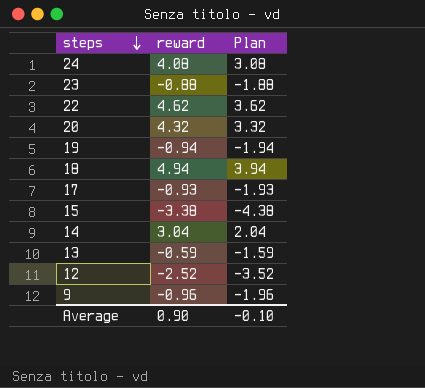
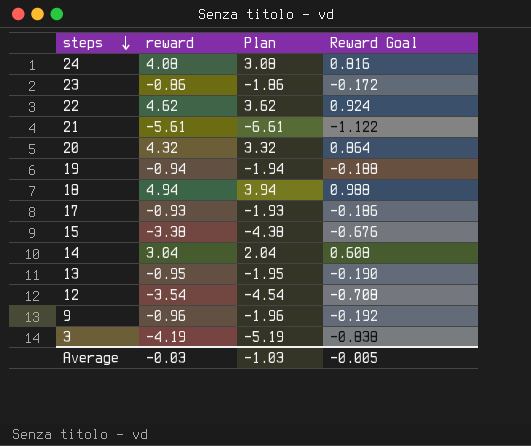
column Reward Goal | formula: none -> [reward] * 0.2
23 | reward: -0.88 -> -0.86
23 | Plan: -1.88 -> -1.86
row 21: none -> -5.61 | -6.61 | -1.122
13 | reward: -0.59 -> -0.95
13 | Plan: -1.59 -> -1.95
12 | reward: -2.52 -> -3.54
12 | Plan: -3.52 -> -4.54
row 3: none -> -4.19 | -5.19 | -0.838
Average | reward: 0.90 -> -0.03
Average | Plan: -0.10 -> -1.03

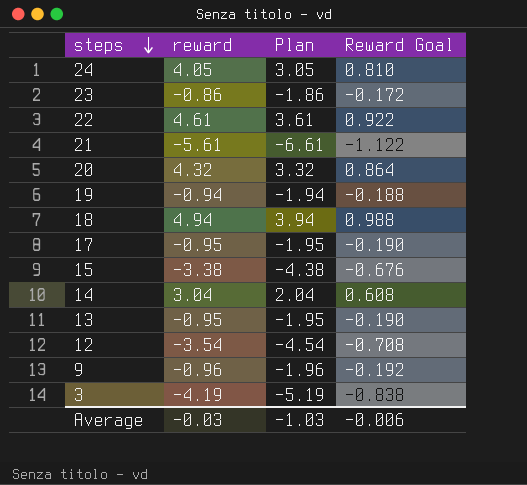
24 | reward: 4.08 -> 4.05
24 | Plan: 3.08 -> 3.05
24 | Reward Goal: 0.816 -> 0.810
22 | reward: 4.62 -> 4.61
22 | Plan: 3.62 -> 3.61
22 | Reward Goal: 0.924 -> 0.922
17 | reward: -0.93 -> -0.95
17 | Plan: -1.93 -> -1.95
17 | Reward Goal: -0.186 -> -0.190
Average | Reward Goal: -0.005 -> -0.006

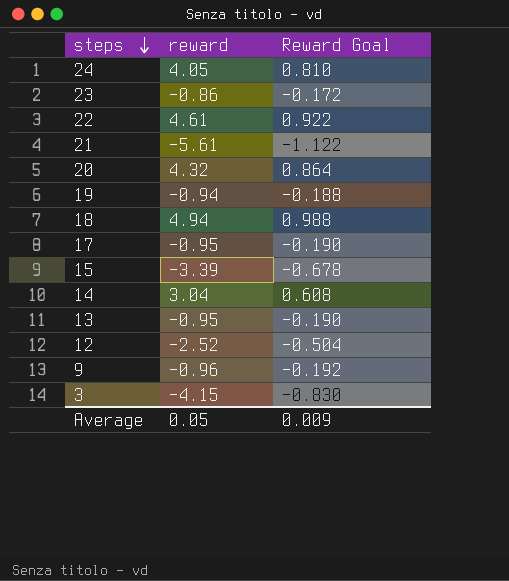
column Plan | formula: [reward] - 1 -> none
15 | reward: -3.38 -> -3.39
15 | Reward Goal: -0.676 -> -0.678
12 | reward: -3.54 -> -2.52
12 | Reward Goal: -0.708 -> -0.504
3 | reward: -4.19 -> -4.15
3 | Reward Goal: -0.838 -> -0.830
Average | reward: -0.03 -> 0.05
Average | Reward Goal: -0.006 -> 0.009

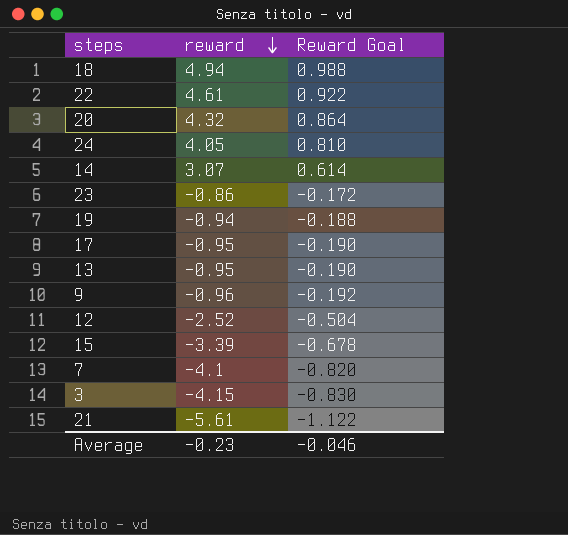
row order: steps descending -> reward descending
14 | reward: 3.04 -> 3.07
14 | Reward Goal: 0.608 -> 0.614
row 7: none -> -4.1 | -0.820
Average | reward: 0.05 -> -0.23
Average | Reward Goal: 0.009 -> -0.046

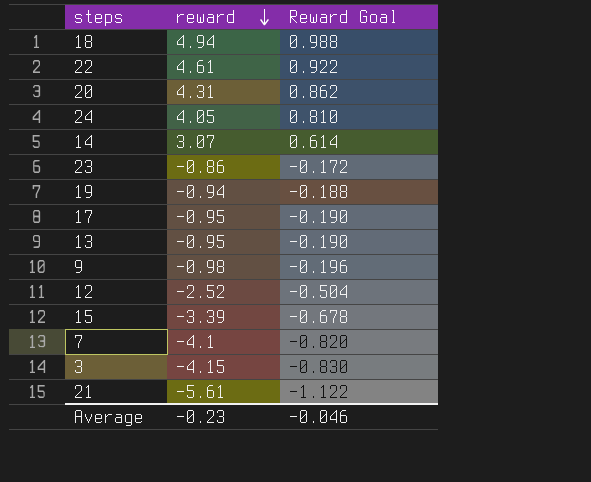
20 | reward: 4.32 -> 4.31
20 | Reward Goal: 0.864 -> 0.862
9 | reward: -0.96 -> -0.98
9 | Reward Goal: -0.192 -> -0.196

